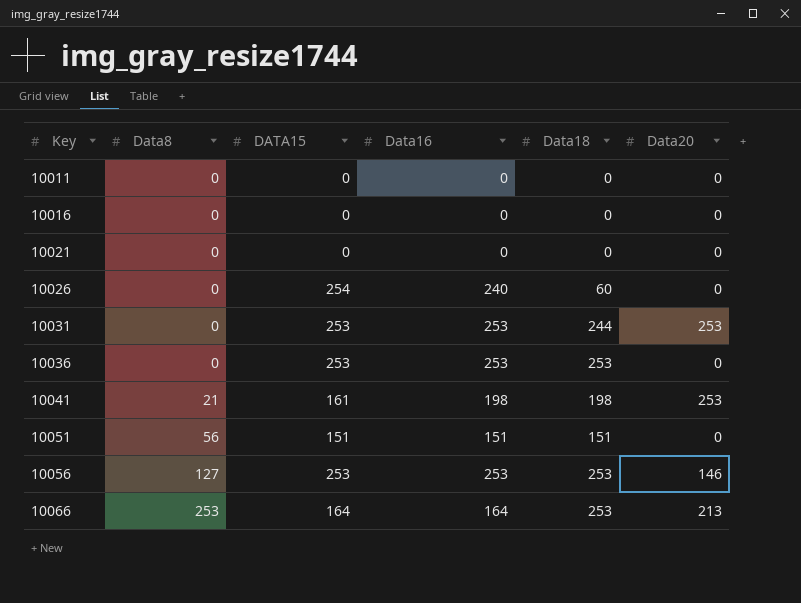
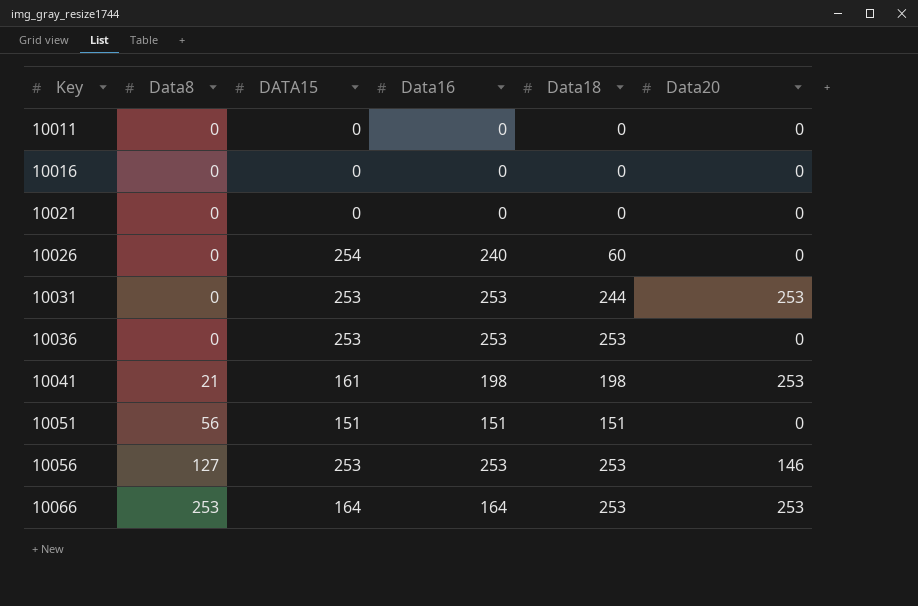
10066 | Data20: 213 -> 253

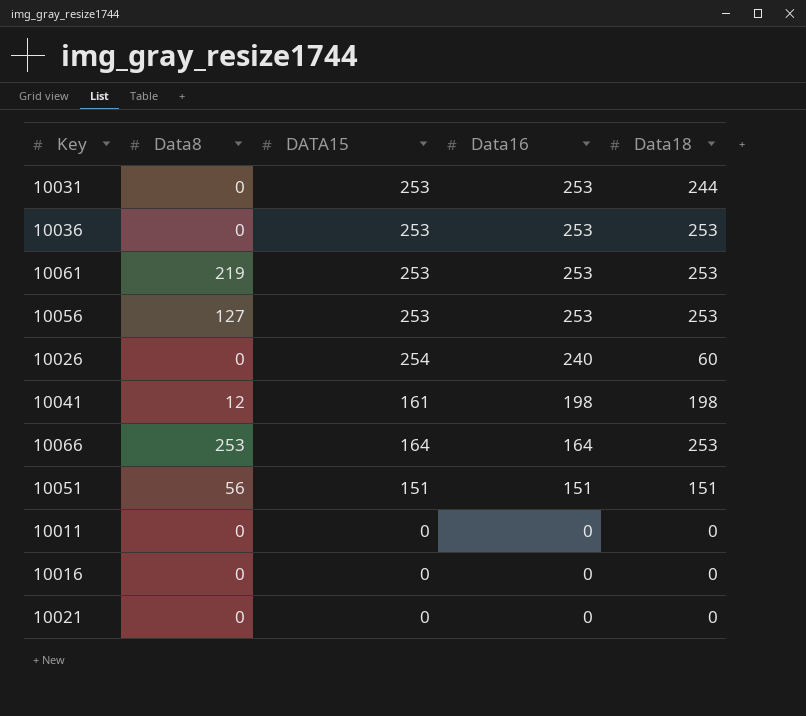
row order: Key ascending -> Data16 descending
column Data20 | position: 6 -> none
row 10061: none -> 219 | 253 | 253 | 253
10041 | Data8: 21 -> 12

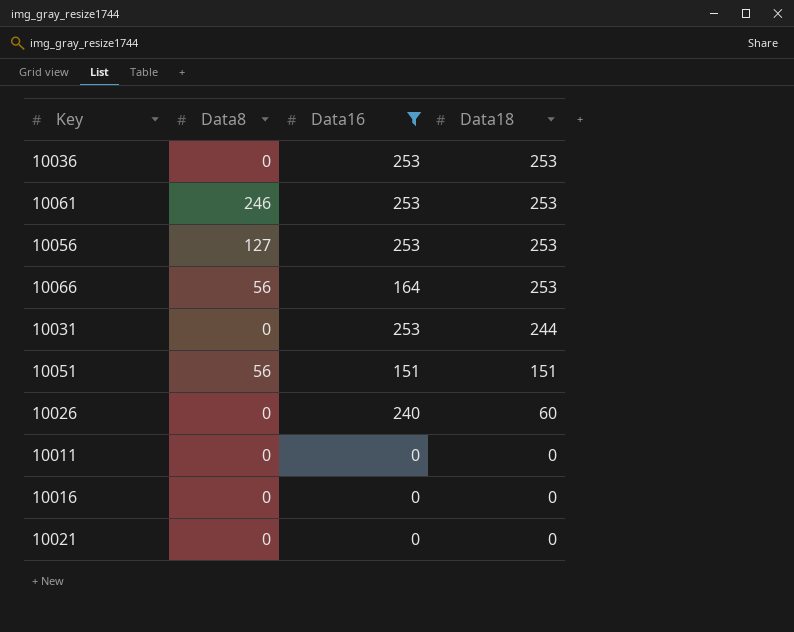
filter: none -> Data16 != 198
row order: Data16 descending -> Data18 descending
column DATA15 | position: 3 -> none
10061 | Data8: 219 -> 246
10066 | Data8: 253 -> 56

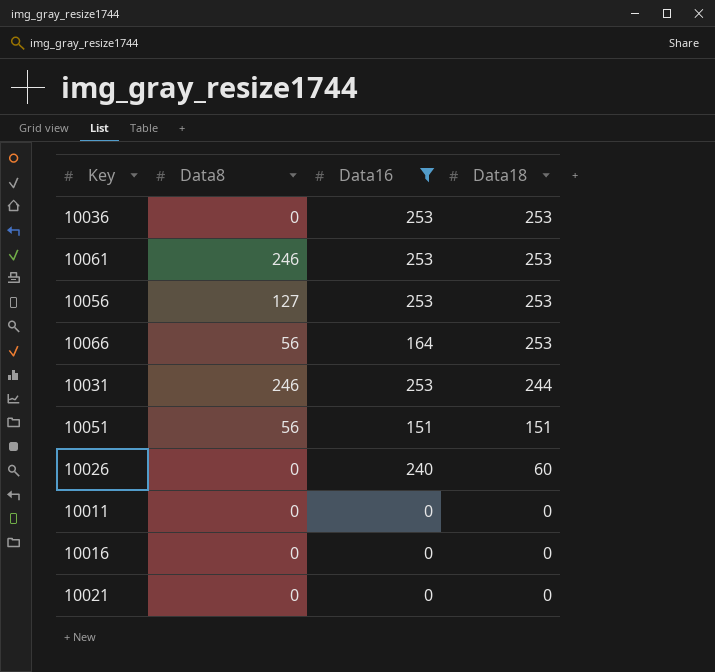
10031 | Data8: 0 -> 246

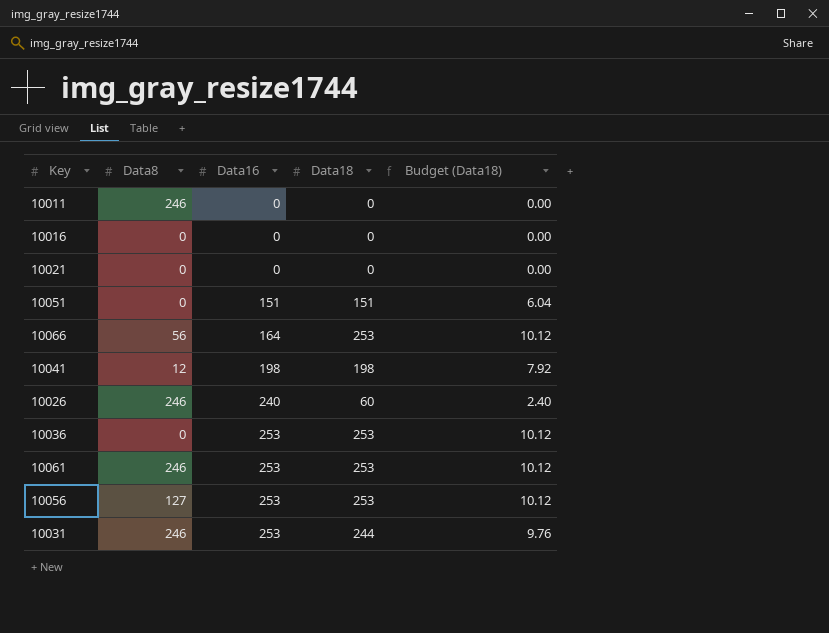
filter: Data16 != 198 -> none
row order: Data18 descending -> Data16 ascending
column Budget (Data18) | formula: none -> [Data18] * 0.04
10011 | Data8: 0 -> 246
10051 | Data8: 56 -> 0
10026 | Data8: 0 -> 246

